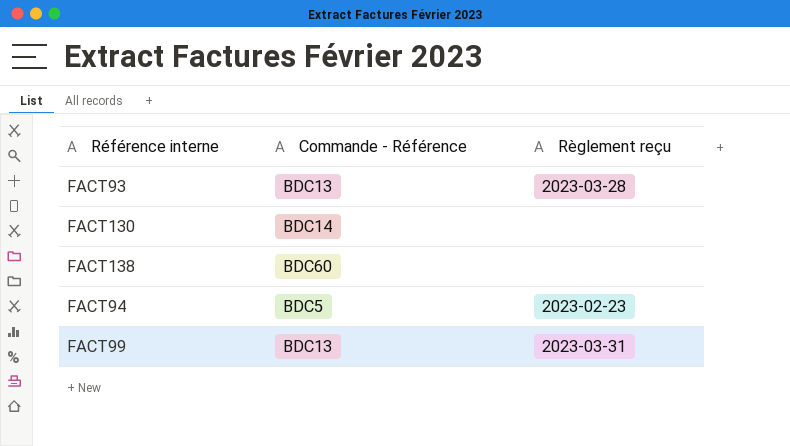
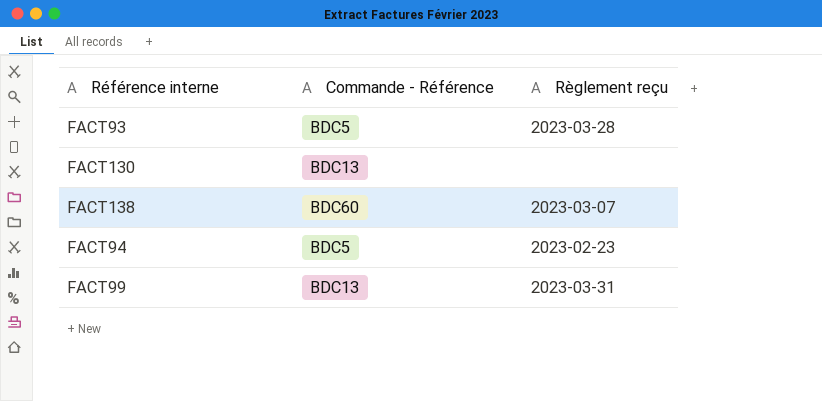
FACT93 | Commande - Référence: BDC13 -> BDC5
FACT130 | Commande - Référence: BDC14 -> BDC13
FACT138 | Règlement reçu: none -> 2023-03-07

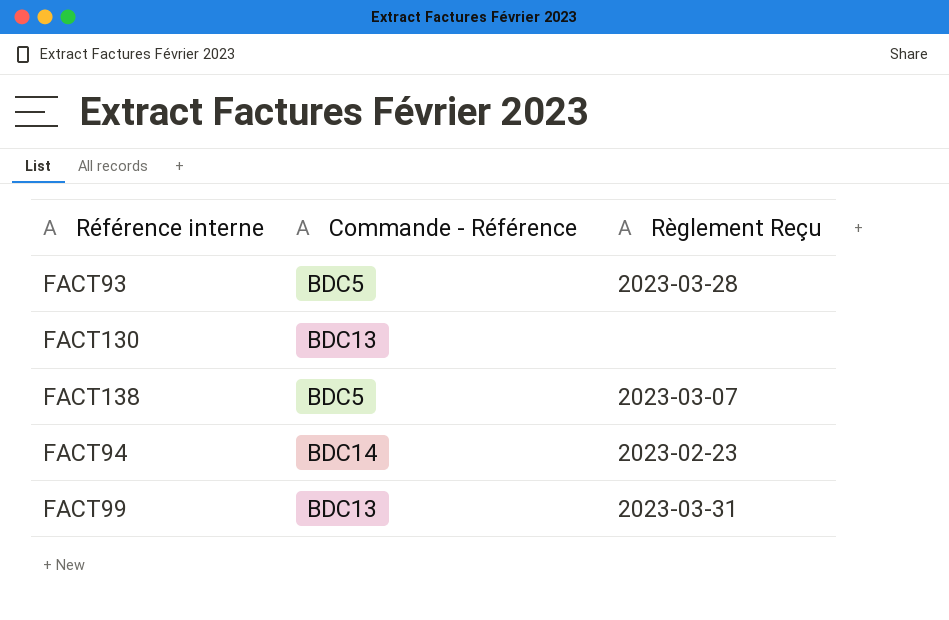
column name: Règlement reçu -> Règlement Reçu
FACT138 | Commande - Référence: BDC60 -> BDC5
FACT94 | Commande - Référence: BDC5 -> BDC14

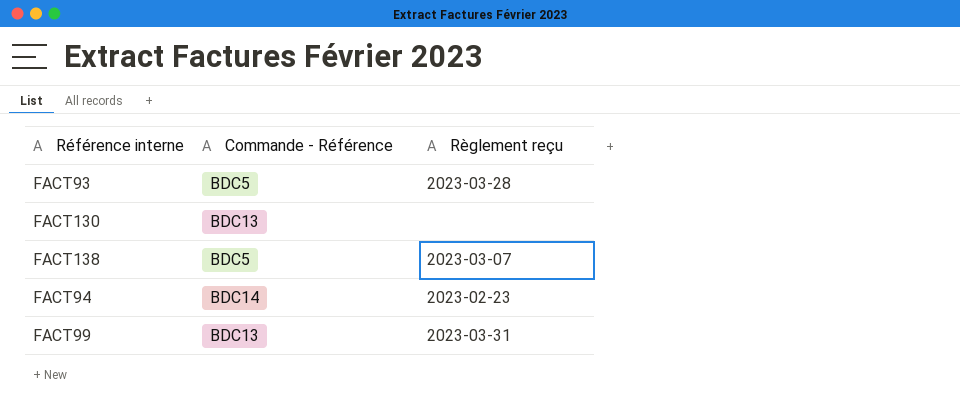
column name: Règlement Reçu -> Règlement reçu

